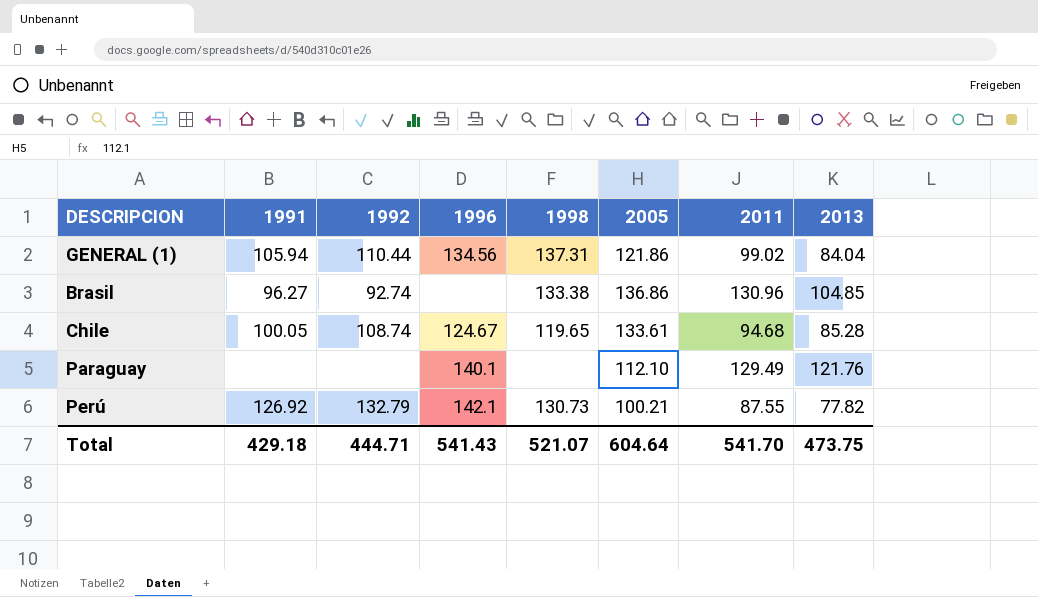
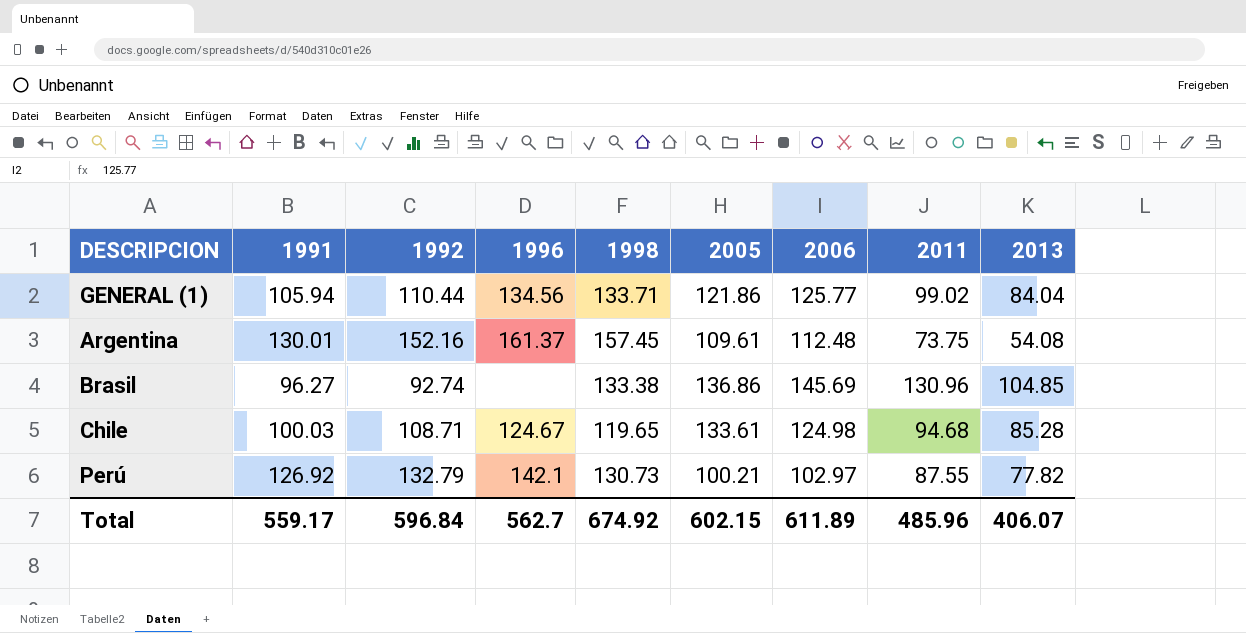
column 2006 | position: none -> 7
row Paraguay: none | none | 140.1 | none | 112.10 | 129.49 | 121.76 -> none
GENERAL (1) | 1998: 137.31 -> 133.71
row Argentina: none -> 130.01 | 152.16 | 161.37 | 157.45 | 109.61 | 112.48 | 73.75 | 54.08
Chile | 1991: 100.05 -> 100.03
Chile | 1992: 108.74 -> 108.71
Total | 1991: 429.18 -> 559.17
Total | 1992: 444.71 -> 596.84
Total | 1996: 541.43 -> 562.7
Total | 1998: 521.07 -> 674.92
Total | 2005: 604.64 -> 602.15
Total | 2011: 541.70 -> 485.96
Total | 2013: 473.75 -> 406.07

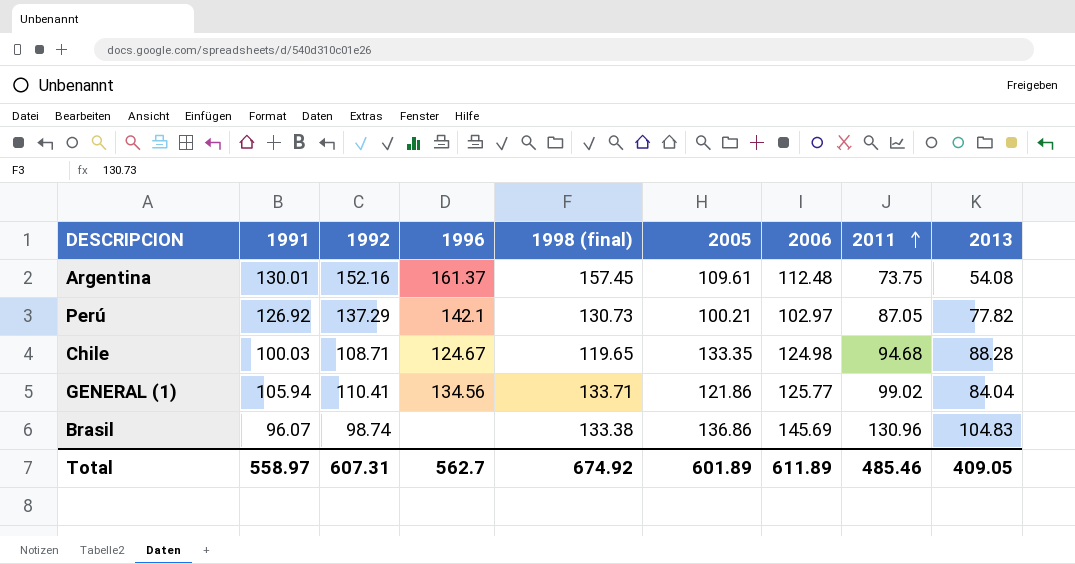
row order: none -> 2011 ascending
column name: 1998 -> 1998 (final)
Perú | 1992: 132.79 -> 137.29
Perú | 2011: 87.55 -> 87.05
Chile | 2005: 133.61 -> 133.35
Chile | 2013: 85.28 -> 88.28
GENERAL (1) | 1992: 110.44 -> 110.41
Brasil | 1991: 96.27 -> 96.07
Brasil | 1992: 92.74 -> 98.74
Brasil | 2013: 104.85 -> 104.83
Total | 1991: 559.17 -> 558.97
Total | 1992: 596.84 -> 607.31
Total | 2005: 602.15 -> 601.89
Total | 2011: 485.96 -> 485.46
Total | 2013: 406.07 -> 409.05

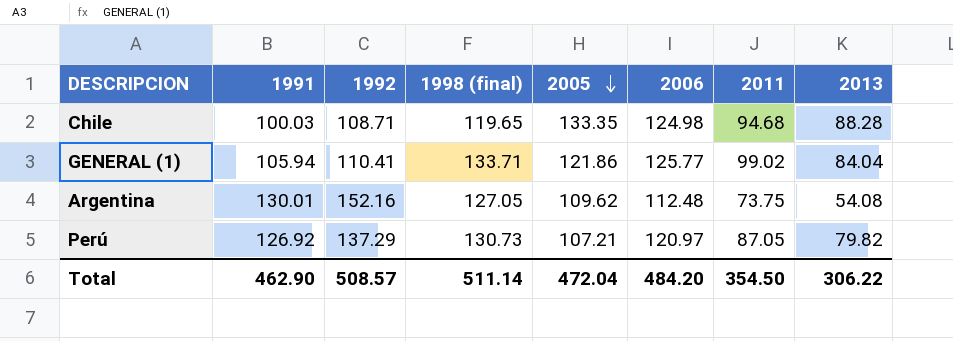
row order: 2011 ascending -> 2005 descending
column 1996 | position: 4 -> none
row Brasil: 96.07 | 98.74 | none | 133.38 | 136.86 | 145.69 | 130.96 | 104.83 -> none
Argentina | 1998 (final): 157.45 -> 127.05
Argentina | 2005: 109.61 -> 109.62
Perú | 2005: 100.21 -> 107.21
Perú | 2006: 102.97 -> 120.97
Perú | 2013: 77.82 -> 79.82
Total | 1991: 558.97 -> 462.90
Total | 1992: 607.31 -> 508.57
Total | 1998 (final): 674.92 -> 511.14
Total | 2005: 601.89 -> 472.04
Total | 2006: 611.89 -> 484.20
Total | 2011: 485.46 -> 354.50
Total | 2013: 409.05 -> 306.22

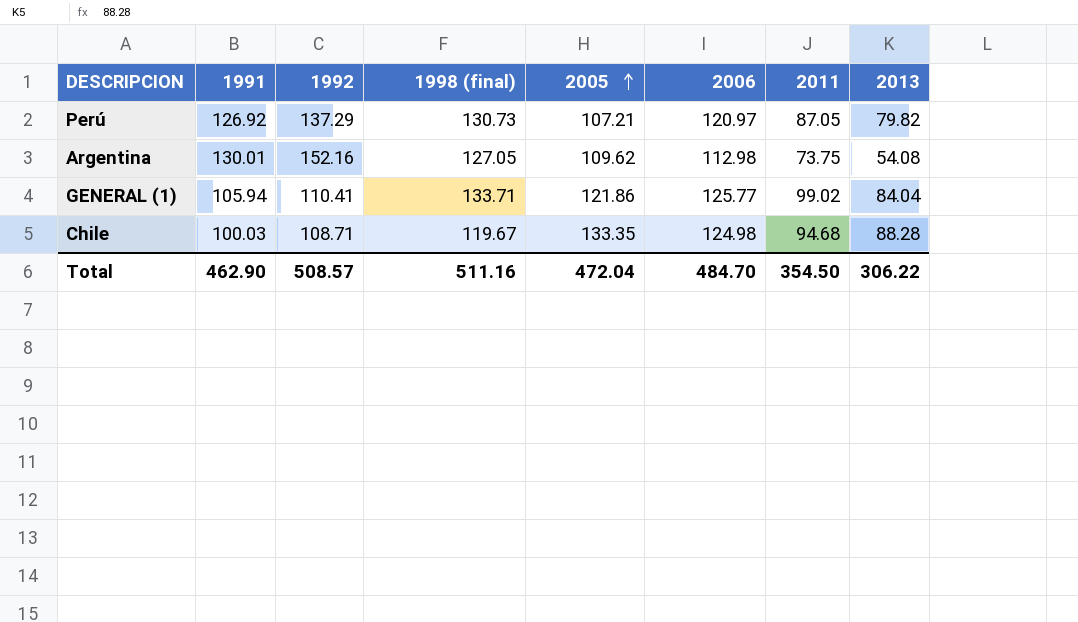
row order: 2005 descending -> 2005 ascending
Argentina | 2006: 112.48 -> 112.98
Chile | 1998 (final): 119.65 -> 119.67
Total | 1998 (final): 511.14 -> 511.16
Total | 2006: 484.20 -> 484.70

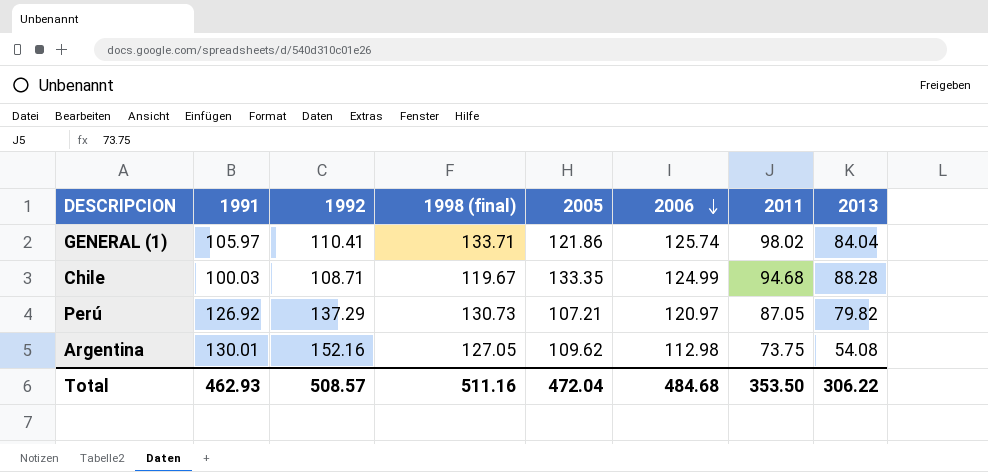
row order: 2005 ascending -> 2006 descending
GENERAL (1) | 1991: 105.94 -> 105.97
GENERAL (1) | 2006: 125.77 -> 125.74
GENERAL (1) | 2011: 99.02 -> 98.02
Chile | 2006: 124.98 -> 124.99
Total | 1991: 462.90 -> 462.93
Total | 2006: 484.70 -> 484.68
Total | 2011: 354.50 -> 353.50

